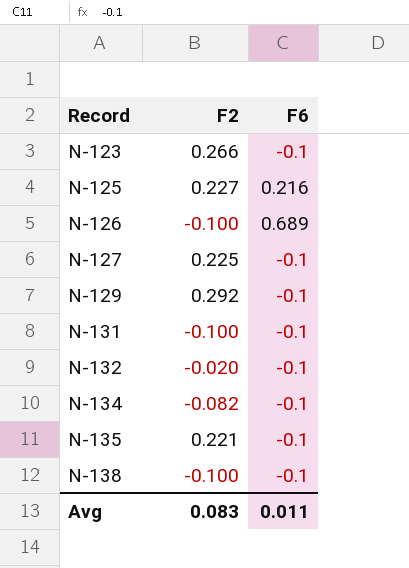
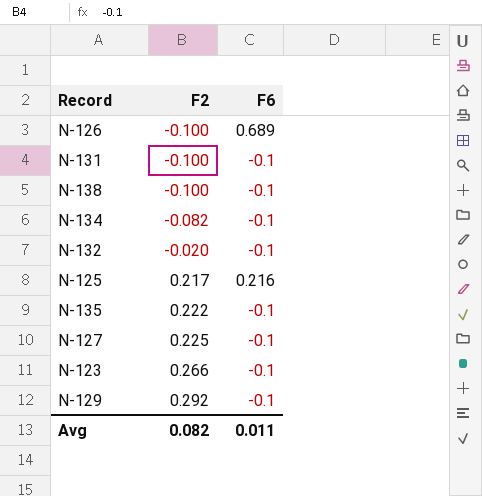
row order: Record ascending -> F2 ascending
N-125 | F2: 0.227 -> 0.217
N-135 | F2: 0.221 -> 0.222
Avg | F2: 0.083 -> 0.082

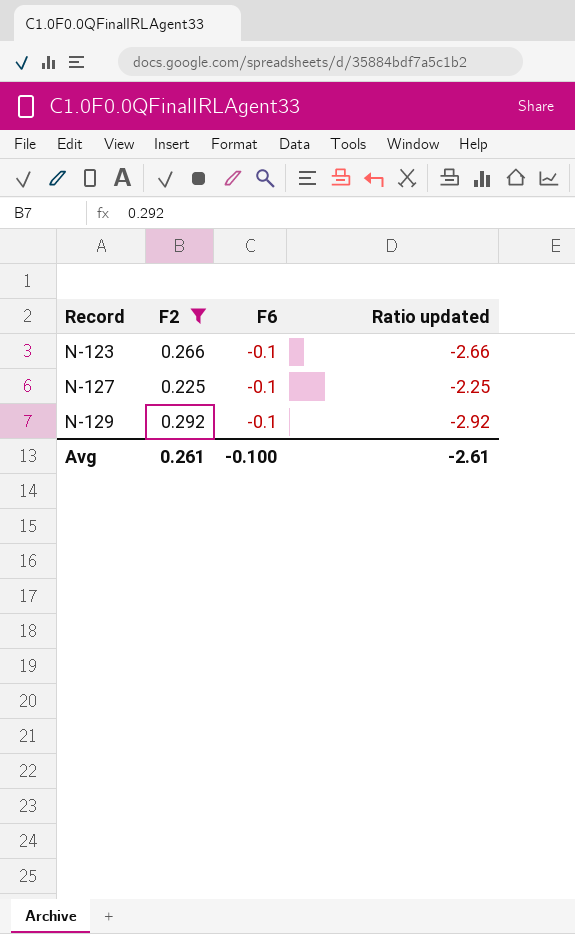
filter: none -> F2 >= 0.225
row order: F2 ascending -> Record ascending
column Ratio updated | formula: none -> [F2] / [F6]
Avg | F2: 0.082 -> 0.261
Avg | F6: 0.011 -> -0.100

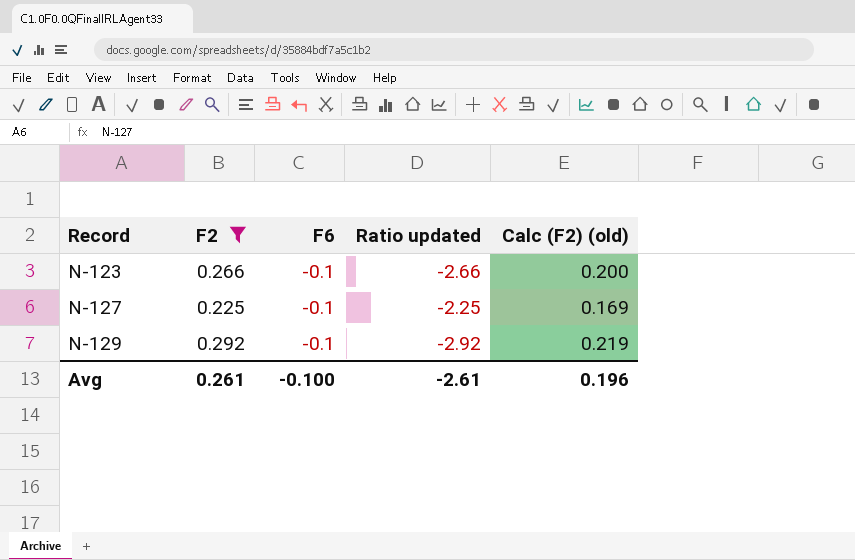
column Calc (F2) (old) | formula: none -> [F2] * 0.75

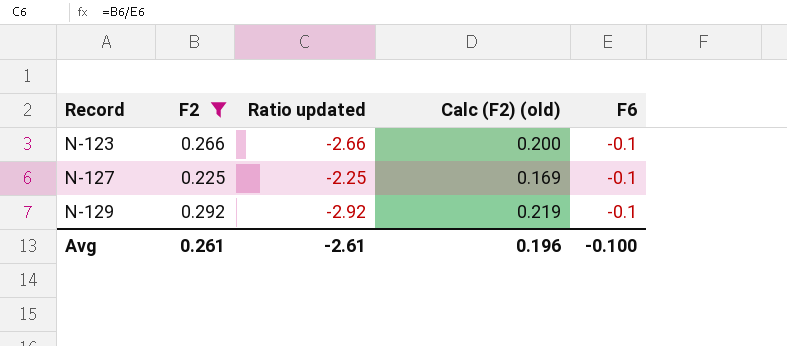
column F6 | position: 3 -> 5

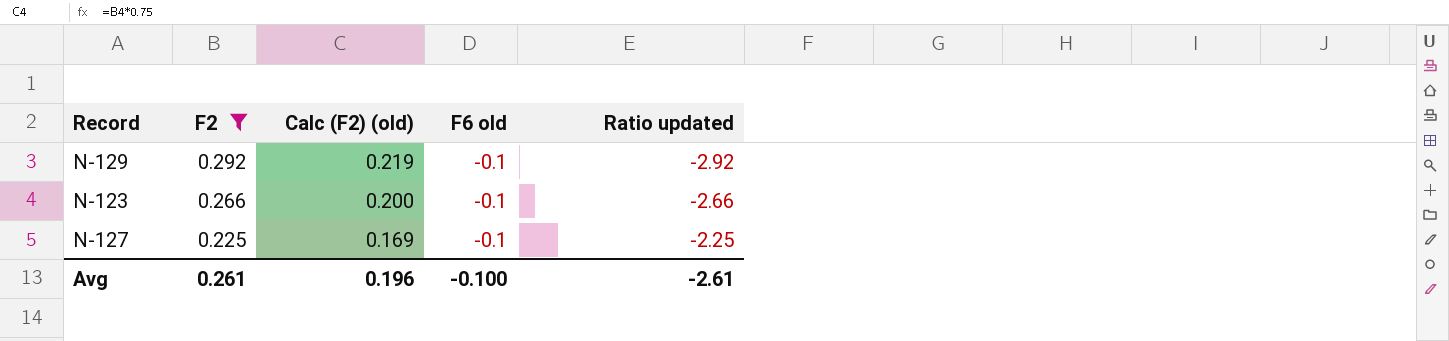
row order: Record ascending -> F2 descending
column name: F6 -> F6 old
column Ratio updated | position: 3 -> 5

